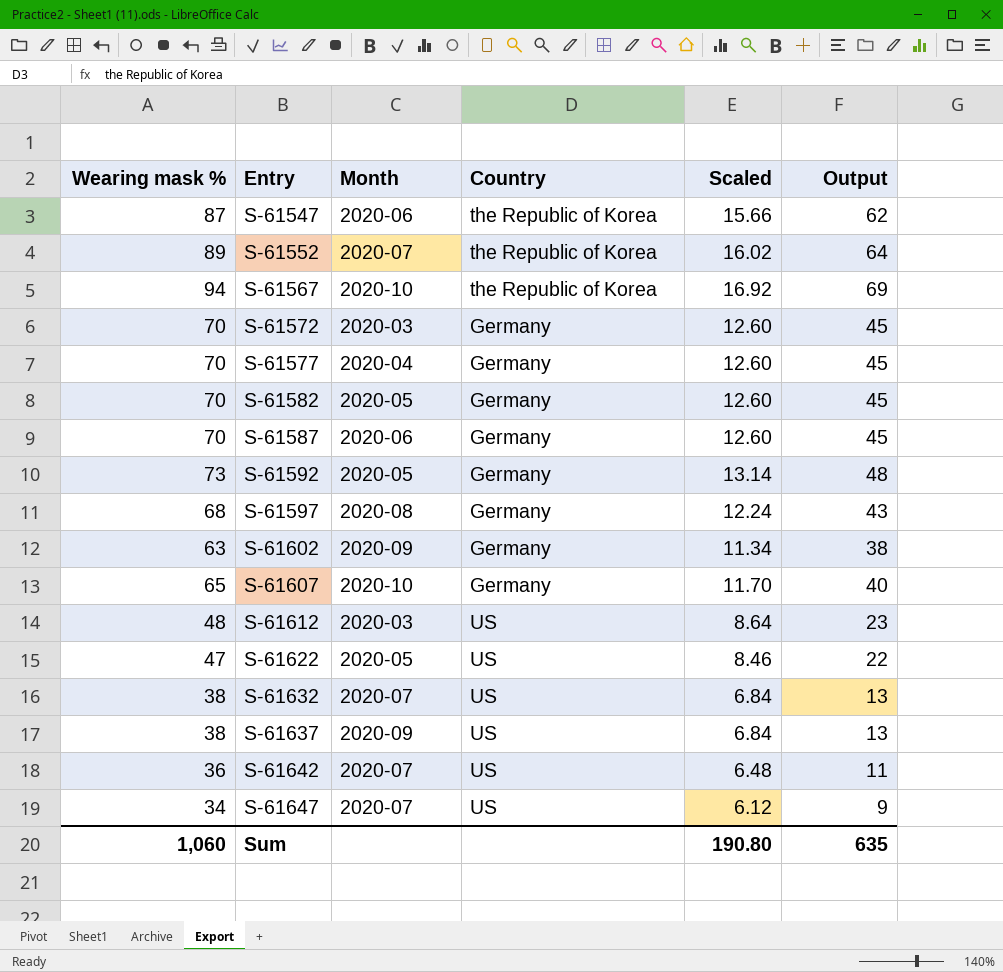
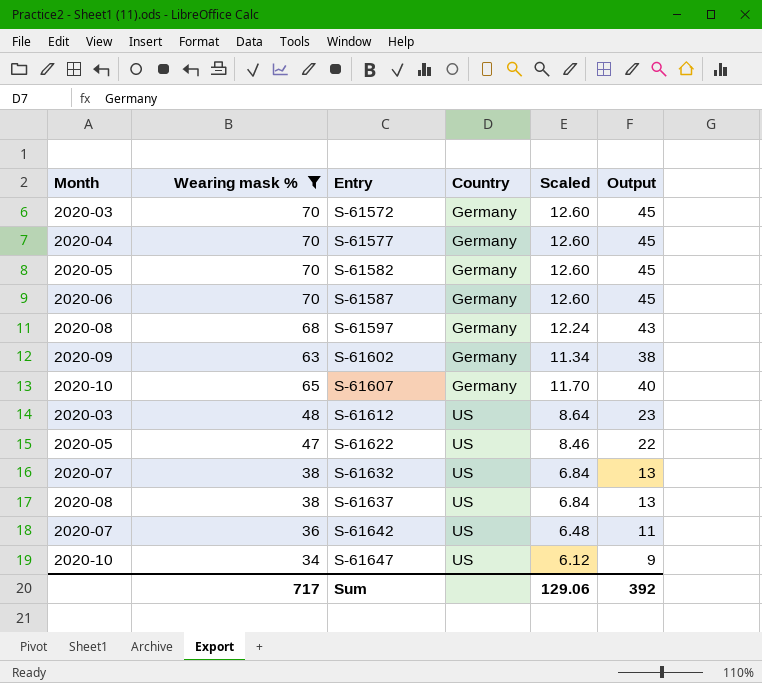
filter: none -> Wearing mask % <= 70
column Month | position: 3 -> 1
S-61637 | Month: 2020-09 -> 2020-08
S-61647 | Month: 2020-07 -> 2020-10
Sum | Wearing mask %: 1,060 -> 717
Sum | Scaled: 190.80 -> 129.06
Sum | Output: 635 -> 392

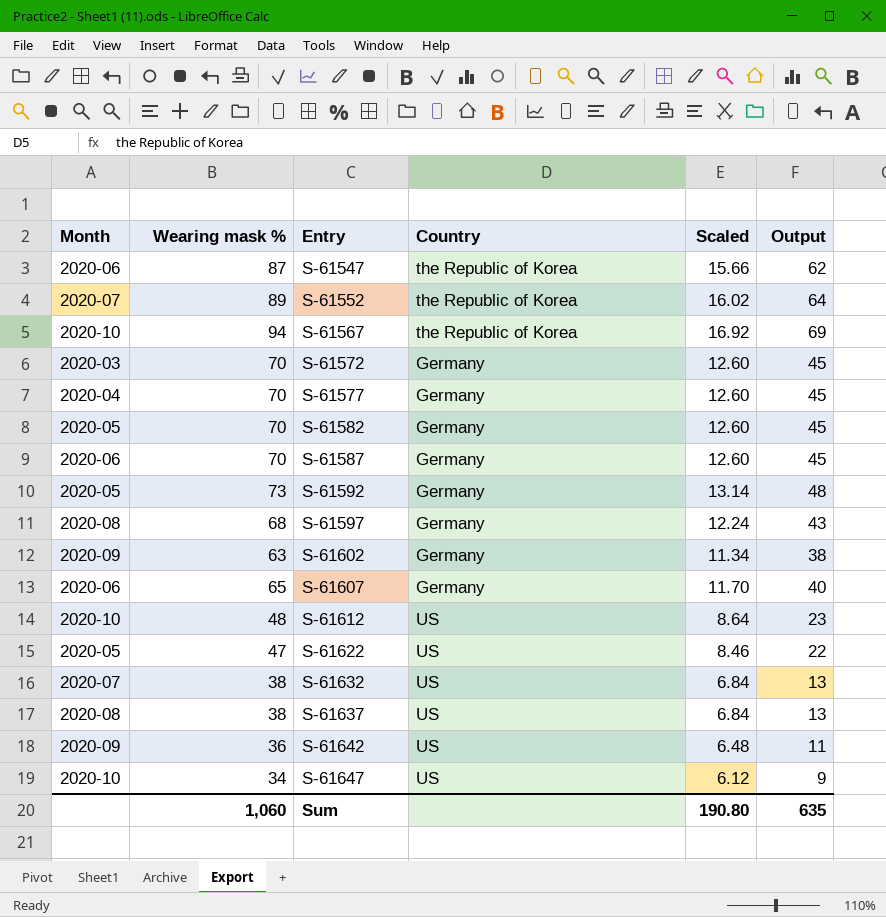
filter: Wearing mask % <= 70 -> none
S-61607 | Month: 2020-10 -> 2020-06
S-61612 | Month: 2020-03 -> 2020-10
S-61642 | Month: 2020-07 -> 2020-09
Sum | Wearing mask %: 717 -> 1,060
Sum | Scaled: 129.06 -> 190.80
Sum | Output: 392 -> 635

